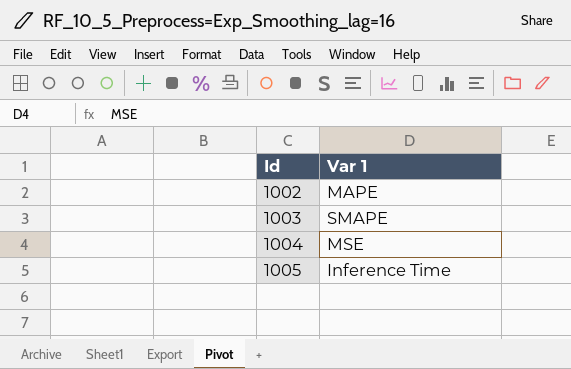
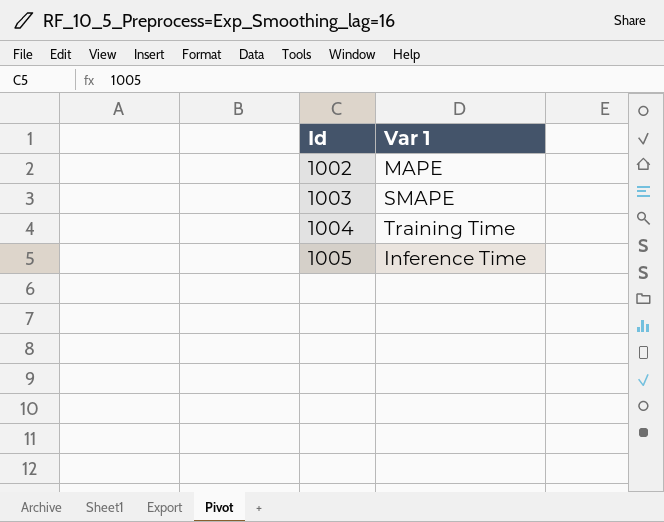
1004 | Var 1: MSE -> Training Time

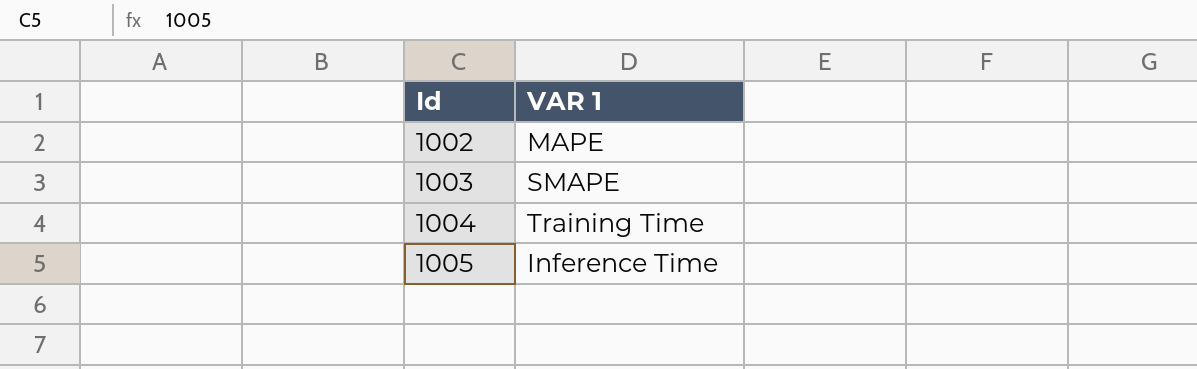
column name: Var 1 -> VAR 1

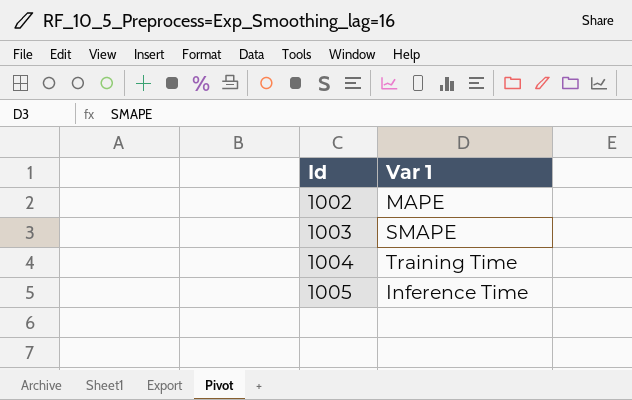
column name: VAR 1 -> Var 1

